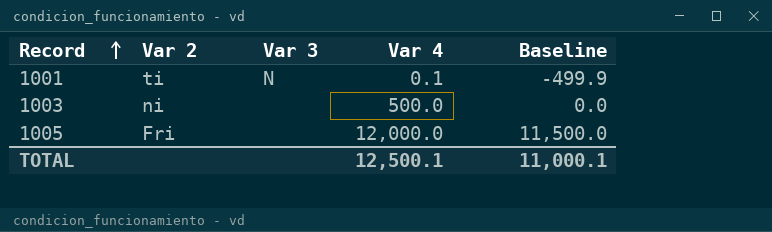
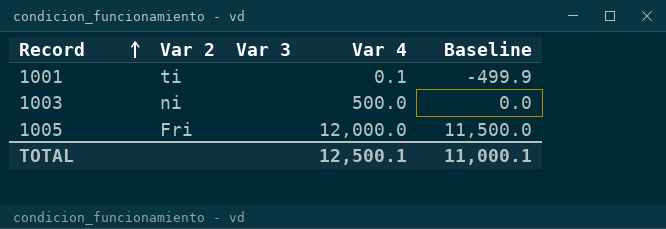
1001 | Var 3: N -> none

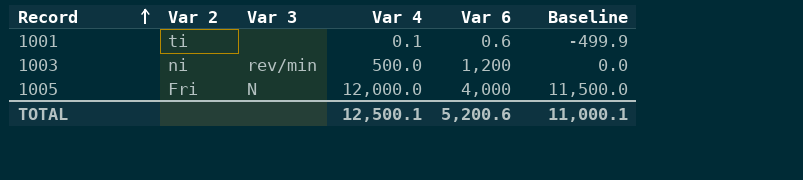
column Var 6 | position: none -> 5
1003 | Var 3: none -> rev/min
1005 | Var 3: none -> N

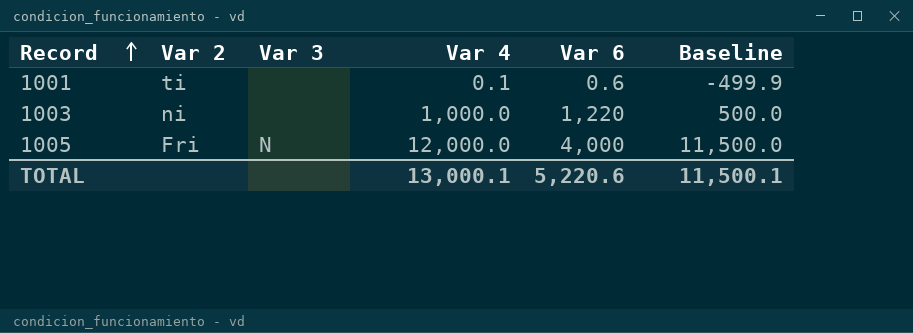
1003 | Var 3: rev/min -> none
1003 | Var 4: 500.0 -> 1,000.0
1003 | Var 6: 1,200 -> 1,220
1003 | Baseline: 0.0 -> 500.0
TOTAL | Var 4: 12,500.1 -> 13,000.1
TOTAL | Var 6: 5,200.6 -> 5,220.6
TOTAL | Baseline: 11,000.1 -> 11,500.1

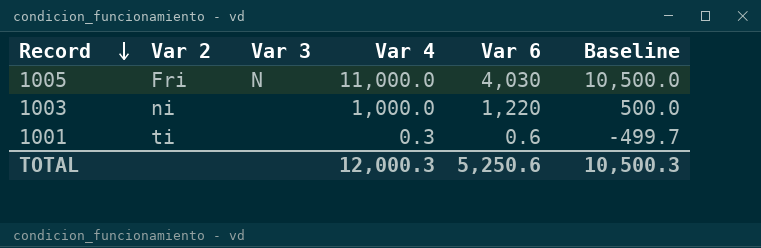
row order: Record ascending -> Record descending
1005 | Var 4: 12,000.0 -> 11,000.0
1005 | Var 6: 4,000 -> 4,030
1005 | Baseline: 11,500.0 -> 10,500.0
1001 | Var 4: 0.1 -> 0.3
1001 | Baseline: -499.9 -> -499.7
TOTAL | Var 4: 13,000.1 -> 12,000.3
TOTAL | Var 6: 5,220.6 -> 5,250.6
TOTAL | Baseline: 11,500.1 -> 10,500.3

